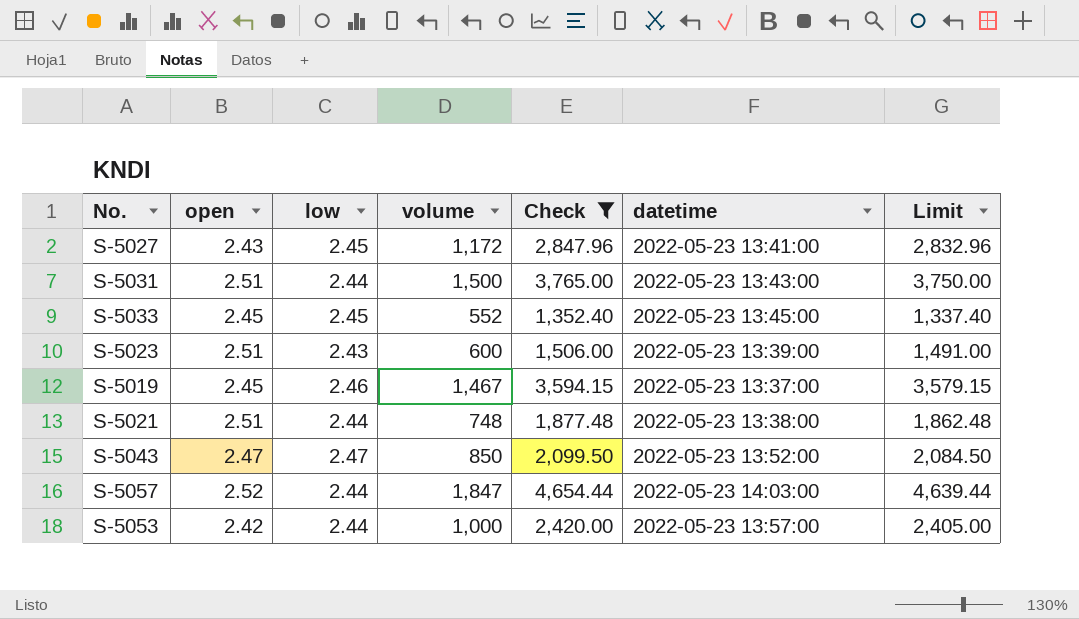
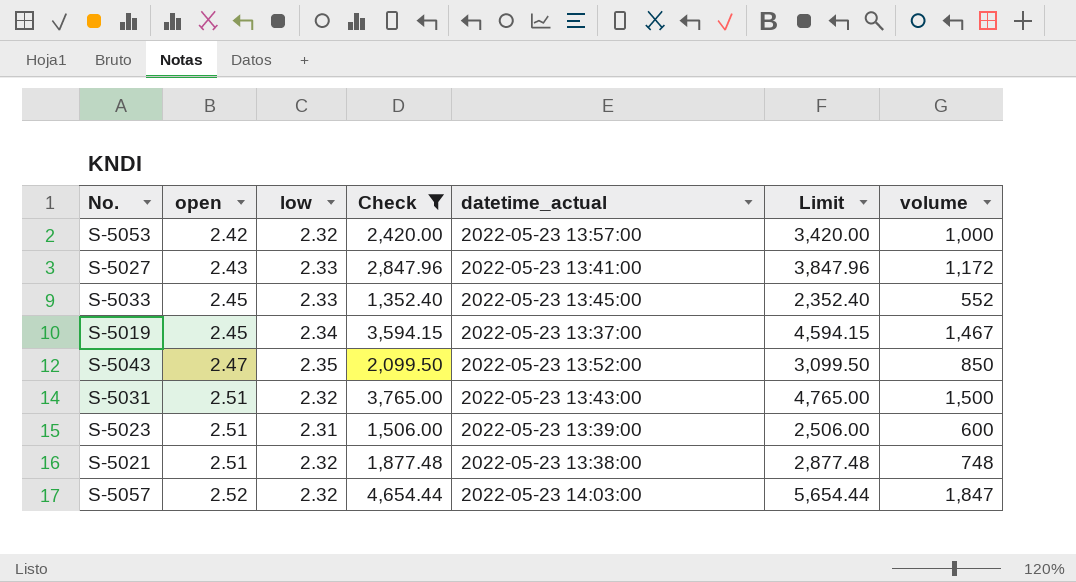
row order: none -> open ascending
column name: datetime -> datetime_actual
column Limit | formula: [Check] - 15 -> [Check] + 1000
column volume | position: 4 -> 7
S-5053 | low: 2.44 -> 2.32
S-5027 | low: 2.45 -> 2.33
S-5033 | low: 2.45 -> 2.33
S-5019 | low: 2.46 -> 2.34
S-5043 | low: 2.47 -> 2.35
S-5031 | low: 2.44 -> 2.32
S-5023 | low: 2.43 -> 2.31
S-5021 | low: 2.44 -> 2.32
S-5057 | low: 2.44 -> 2.32

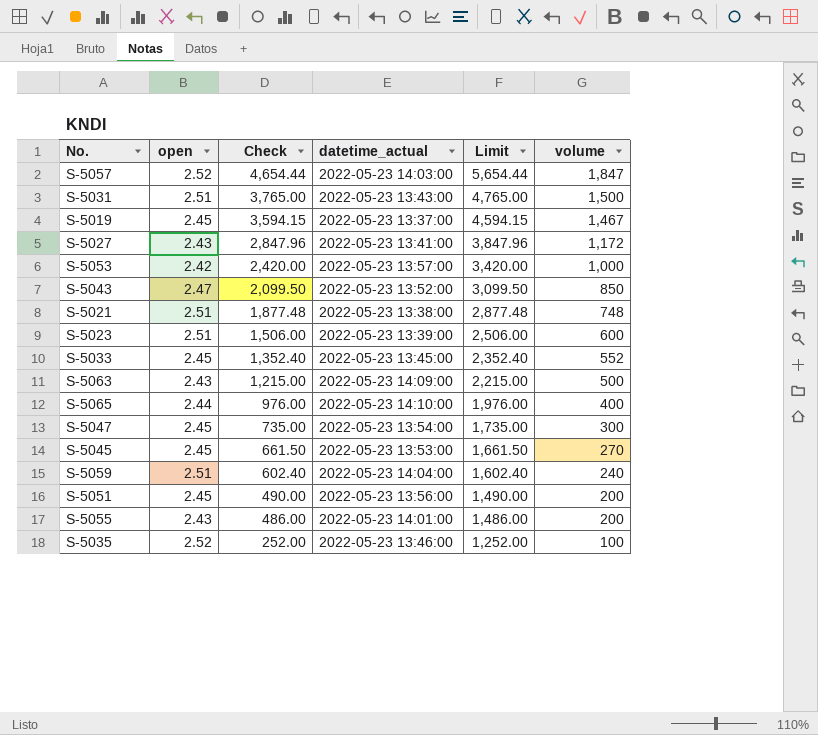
filter: Check >= 1,352.40 -> none
row order: open ascending -> Check descending
column low | position: 3 -> none

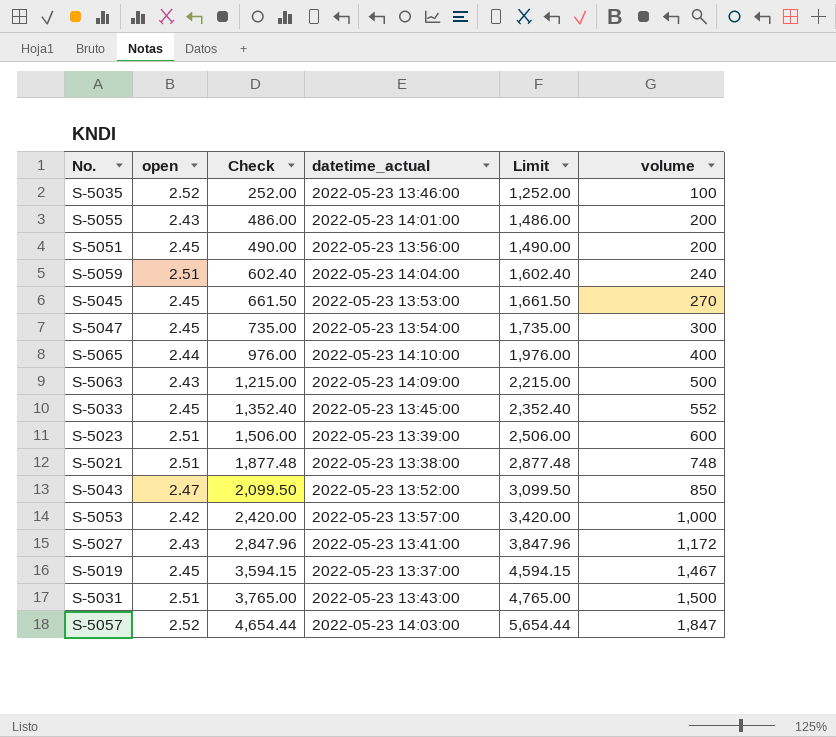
row order: Check descending -> Check ascending

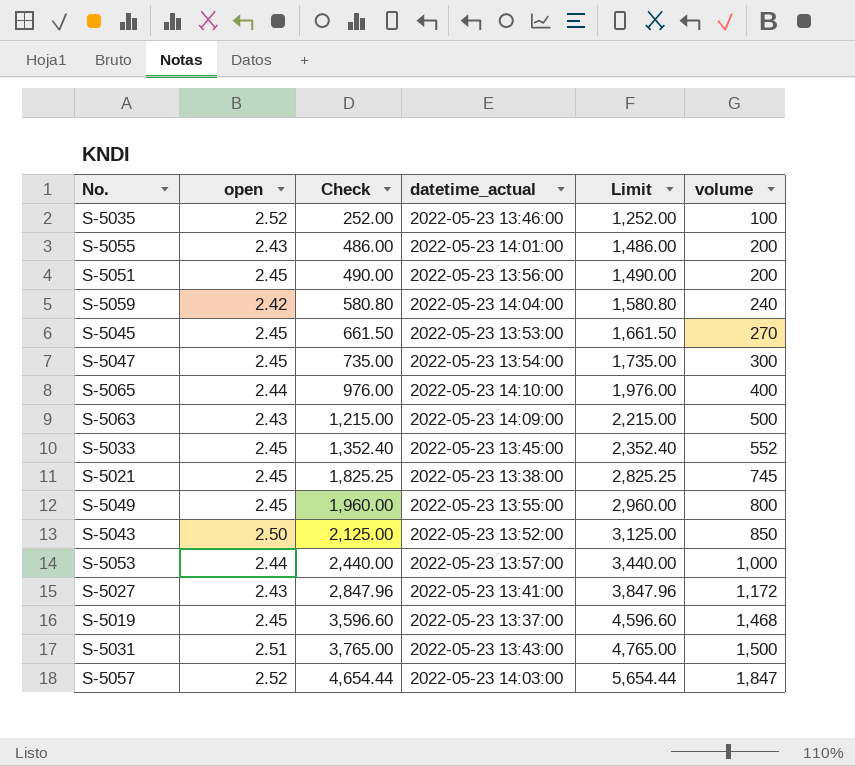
row S-5023: 2.51 | 1,506.00 | 2022-05-23 13:39:00 | 2,506.00 | 600 -> none
S-5059 | open: 2.51 -> 2.42
S-5059 | Check: 602.40 -> 580.80
S-5059 | Limit: 1,602.40 -> 1,580.80
S-5021 | open: 2.51 -> 2.45
S-5021 | Check: 1,877.48 -> 1,825.25
S-5021 | Limit: 2,877.48 -> 2,825.25
S-5021 | volume: 748 -> 745
row S-5049: none -> 2.45 | 1,960.00 | 2022-05-23 13:55:00 | 2,960.00 | 800
S-5043 | open: 2.47 -> 2.50
S-5043 | Check: 2,099.50 -> 2,125.00
S-5043 | Limit: 3,099.50 -> 3,125.00
S-5053 | open: 2.42 -> 2.44
S-5053 | Check: 2,420.00 -> 2,440.00
S-5053 | Limit: 3,420.00 -> 3,440.00
S-5019 | Check: 3,594.15 -> 3,596.60
S-5019 | Limit: 4,594.15 -> 4,596.60
S-5019 | volume: 1,467 -> 1,468

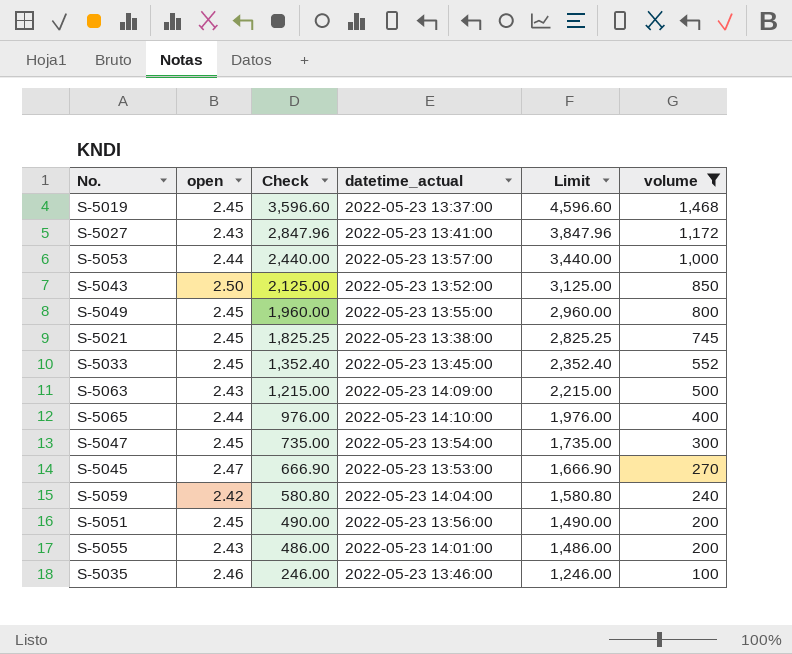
filter: none -> volume <= 1,468
row order: Check ascending -> Check descending
S-5045 | open: 2.45 -> 2.47
S-5045 | Check: 661.50 -> 666.90
S-5045 | Limit: 1,661.50 -> 1,666.90
S-5035 | open: 2.52 -> 2.46
S-5035 | Check: 252.00 -> 246.00
S-5035 | Limit: 1,252.00 -> 1,246.00

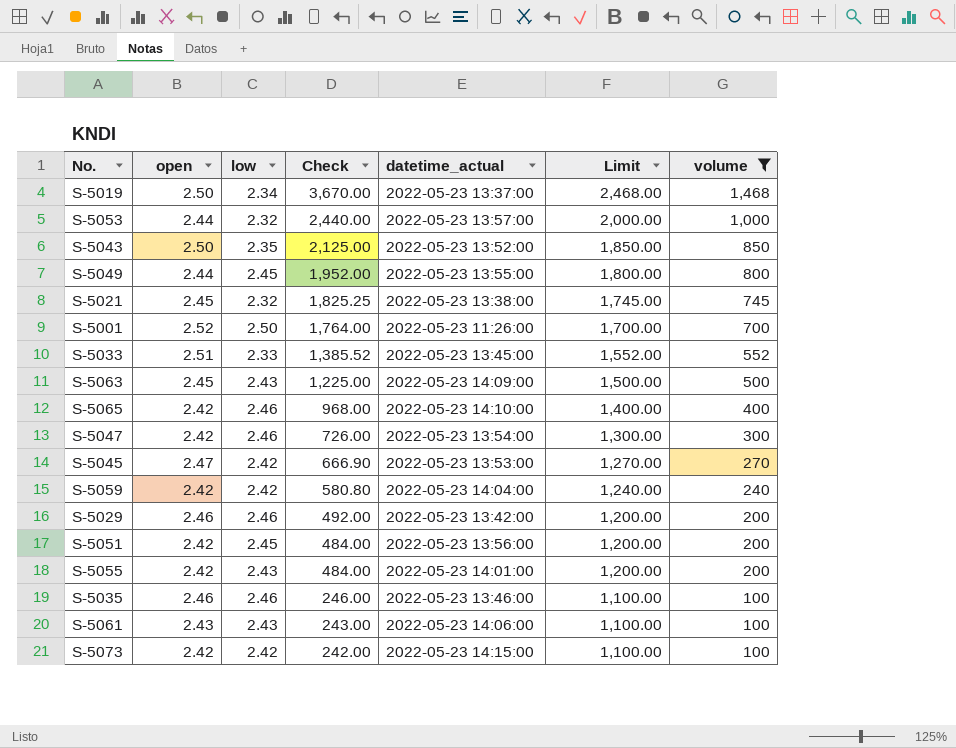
column low | position: none -> 3
column Limit | formula: [Check] + 1000 -> [volume] + 1000
row S-5027: 2.43 | 2,847.96 | 2022-05-23 13:41:00 | 3,847.96 | 1,172 -> none
S-5019 | open: 2.45 -> 2.50
S-5019 | Check: 3,596.60 -> 3,670.00
S-5049 | open: 2.45 -> 2.44
S-5049 | Check: 1,960.00 -> 1,952.00
row S-5001: none -> 2.52 | 2.50 | 1,764.00 | 2022-05-23 11:26:00 | 1,700.00 | 700
S-5033 | open: 2.45 -> 2.51
S-5033 | Check: 1,352.40 -> 1,385.52
S-5063 | open: 2.43 -> 2.45
S-5063 | Check: 1,215.00 -> 1,225.00
S-5065 | open: 2.44 -> 2.42
S-5065 | Check: 976.00 -> 968.00
S-5047 | open: 2.45 -> 2.42
S-5047 | Check: 735.00 -> 726.00
row S-5029: none -> 2.46 | 2.46 | 492.00 | 2022-05-23 13:42:00 | 1,200.00 | 200
S-5051 | open: 2.45 -> 2.42
S-5051 | Check: 490.00 -> 484.00
S-5055 | open: 2.43 -> 2.42
S-5055 | Check: 486.00 -> 484.00
row S-5061: none -> 2.43 | 2.43 | 243.00 | 2022-05-23 14:06:00 | 1,100.00 | 100
row S-5073: none -> 2.42 | 2.42 | 242.00 | 2022-05-23 14:15:00 | 1,100.00 | 100

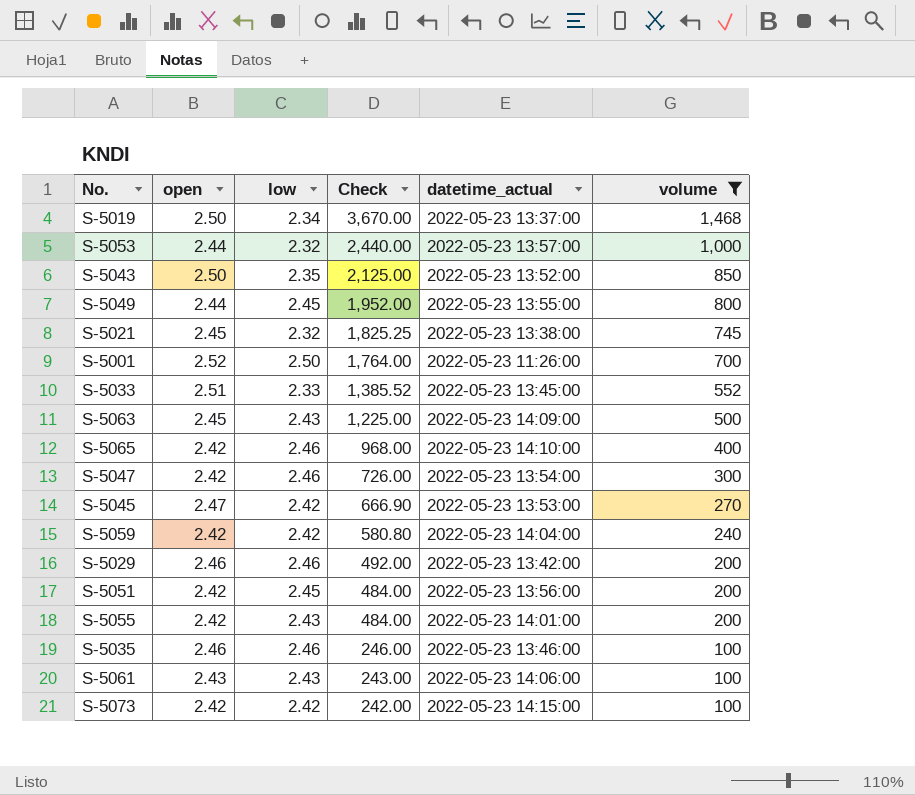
column Limit | formula: [volume] + 1000 -> none

